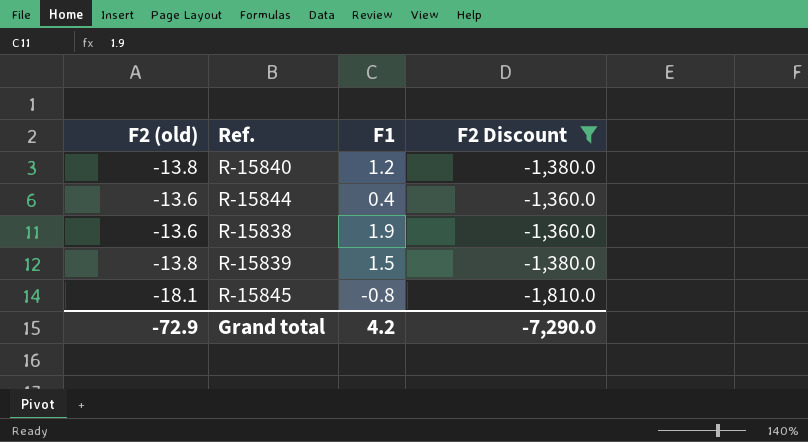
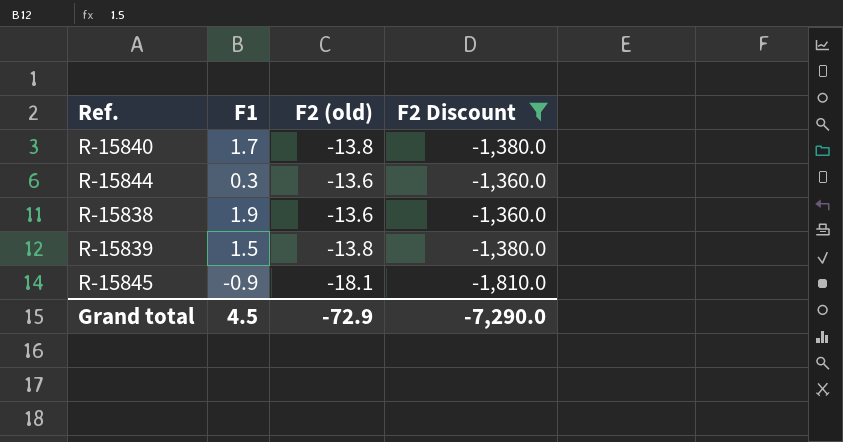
column F2 (old) | position: 1 -> 3
R-15840 | F1: 1.2 -> 1.7
R-15844 | F1: 0.4 -> 0.3
R-15845 | F1: -0.8 -> -0.9
Grand total | F1: 4.2 -> 4.5

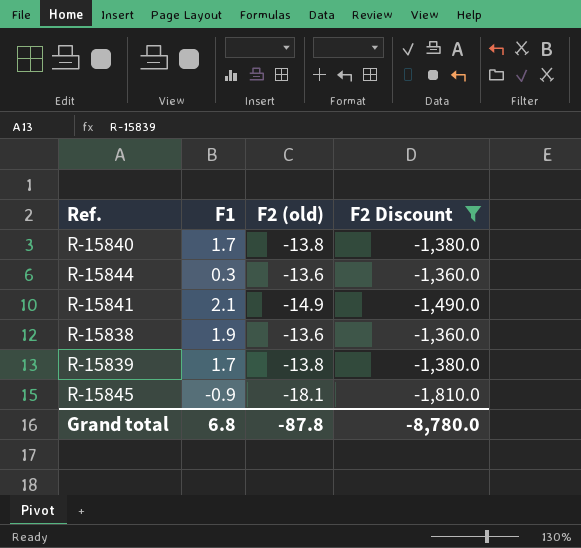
row R-15841: none -> 2.1 | -14.9 | -1,490.0
R-15839 | F1: 1.5 -> 1.7
Grand total | F1: 4.5 -> 6.8
Grand total | F2 (old): -72.9 -> -87.8
Grand total | F2 Discount: -7,290.0 -> -8,780.0

